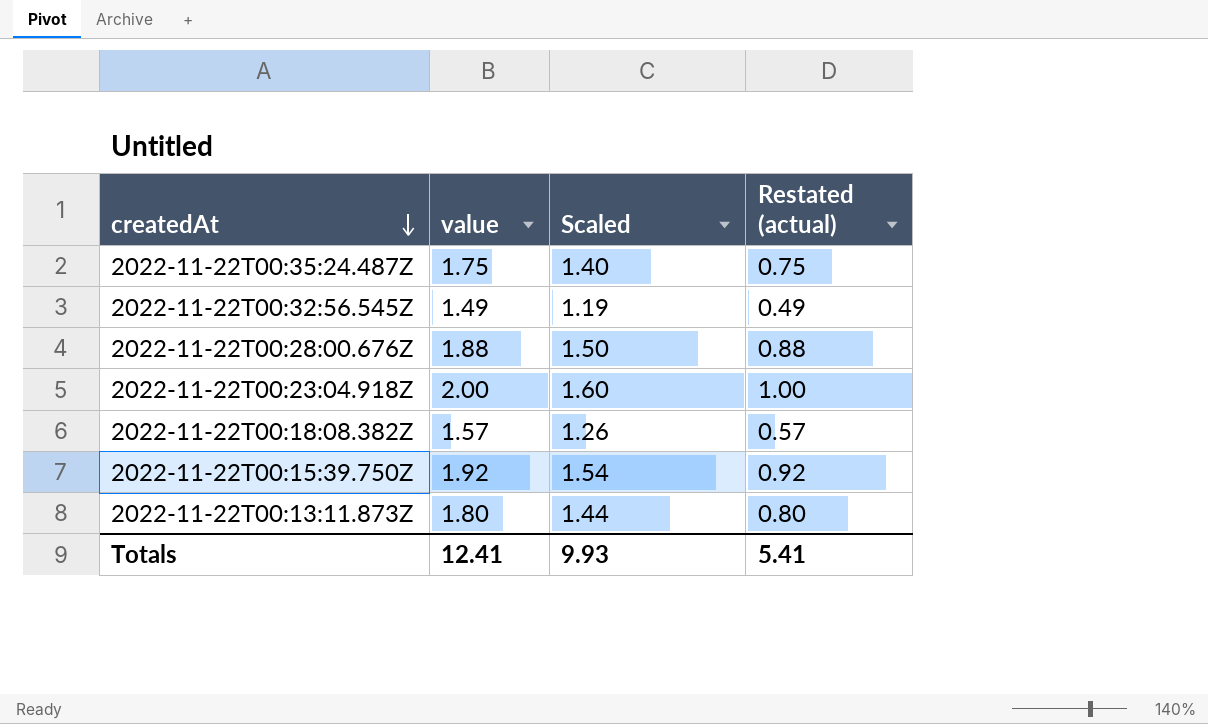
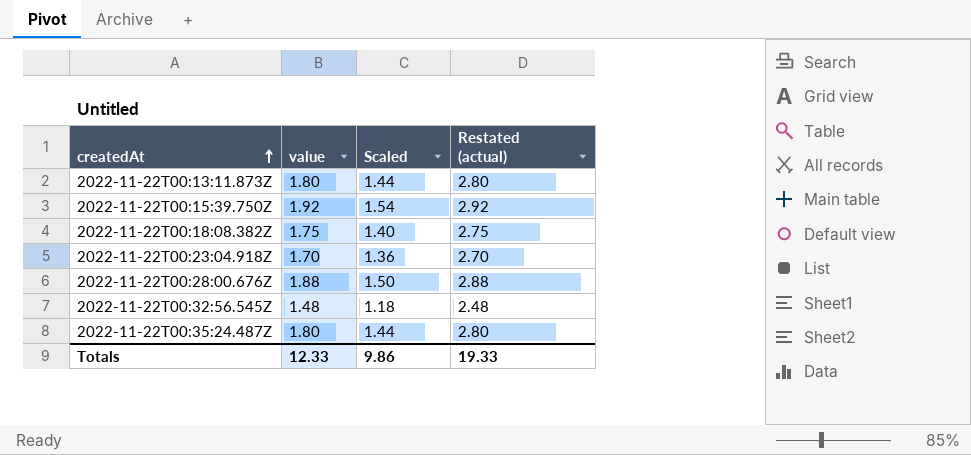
row order: createdAt descending -> createdAt ascending
column Restated (actual) | formula: [value] - 1 -> [value] + 1
2022-11-22T00:18:08.382Z | value: 1.57 -> 1.75
2022-11-22T00:18:08.382Z | Scaled: 1.26 -> 1.40
2022-11-22T00:23:04.918Z | value: 2.00 -> 1.70
2022-11-22T00:23:04.918Z | Scaled: 1.60 -> 1.36
2022-11-22T00:32:56.545Z | value: 1.49 -> 1.48
2022-11-22T00:32:56.545Z | Scaled: 1.19 -> 1.18
2022-11-22T00:35:24.487Z | value: 1.75 -> 1.80
2022-11-22T00:35:24.487Z | Scaled: 1.40 -> 1.44
Totals | value: 12.41 -> 12.33
Totals | Scaled: 9.93 -> 9.86
Totals | Restated (actual): 5.41 -> 19.33

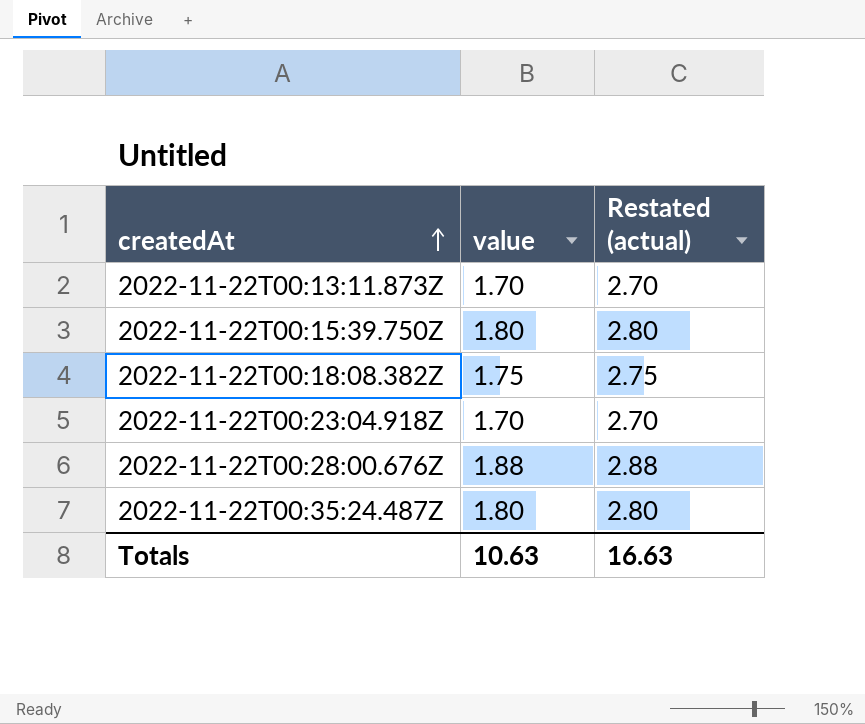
column Scaled | formula: [value] * 0.8 -> none
row 2022-11-22T00:32:56.545Z: 1.48 | 1.18 | 2.48 -> none
2022-11-22T00:13:11.873Z | value: 1.80 -> 1.70
2022-11-22T00:13:11.873Z | Restated (actual): 2.80 -> 2.70
2022-11-22T00:15:39.750Z | value: 1.92 -> 1.80
2022-11-22T00:15:39.750Z | Restated (actual): 2.92 -> 2.80
Totals | value: 12.33 -> 10.63
Totals | Restated (actual): 19.33 -> 16.63

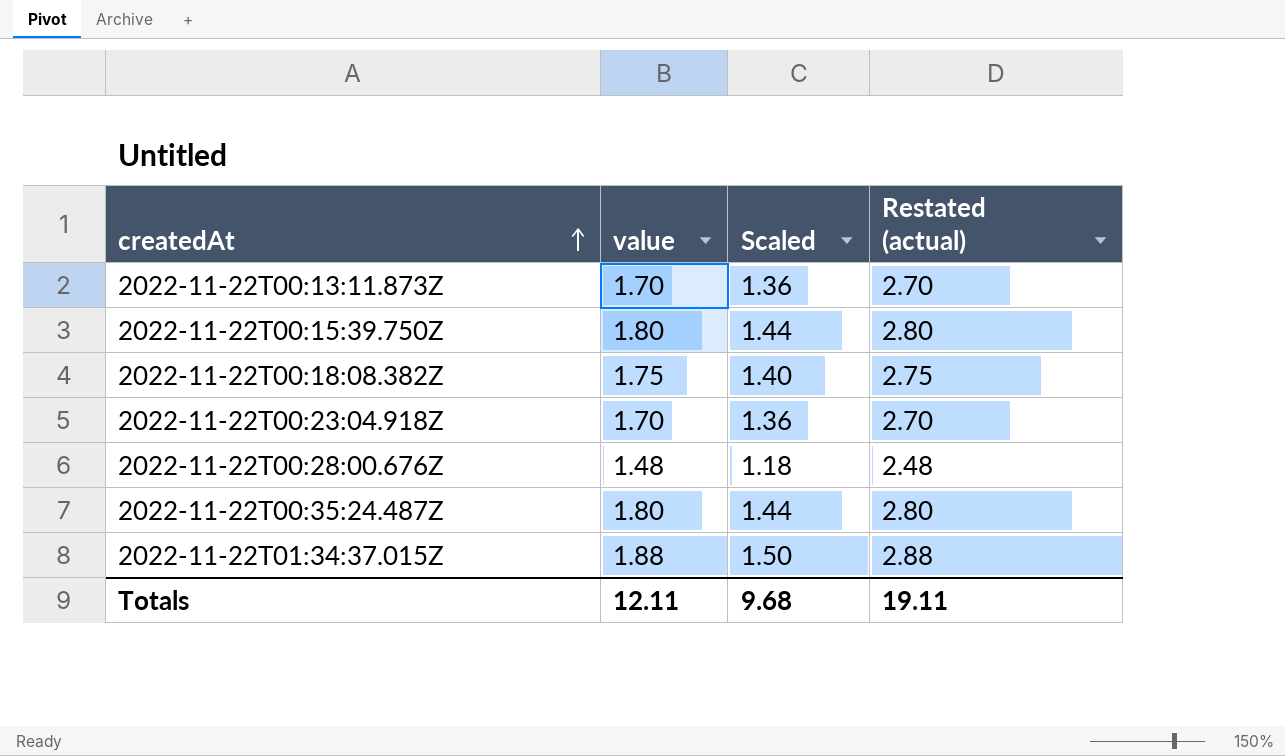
column Scaled | formula: none -> [value] * 0.8
2022-11-22T00:28:00.676Z | value: 1.88 -> 1.48
2022-11-22T00:28:00.676Z | Restated (actual): 2.88 -> 2.48
row 2022-11-22T01:34:37.015Z: none -> 1.88 | 1.50 | 2.88
Totals | value: 10.63 -> 12.11
Totals | Restated (actual): 16.63 -> 19.11

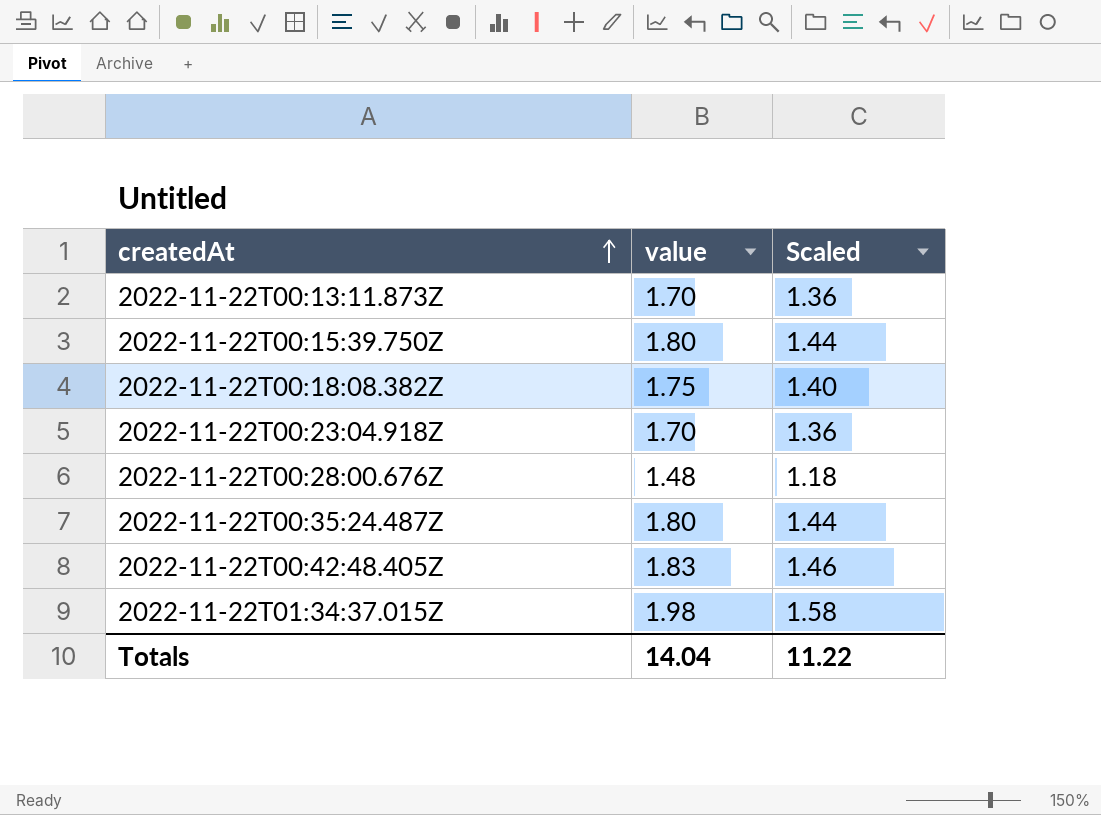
column Restated (actual) | formula: [value] + 1 -> none
row 2022-11-22T00:42:48.405Z: none -> 1.83 | 1.46
2022-11-22T01:34:37.015Z | value: 1.88 -> 1.98
2022-11-22T01:34:37.015Z | Scaled: 1.50 -> 1.58
Totals | value: 12.11 -> 14.04
Totals | Scaled: 9.68 -> 11.22

